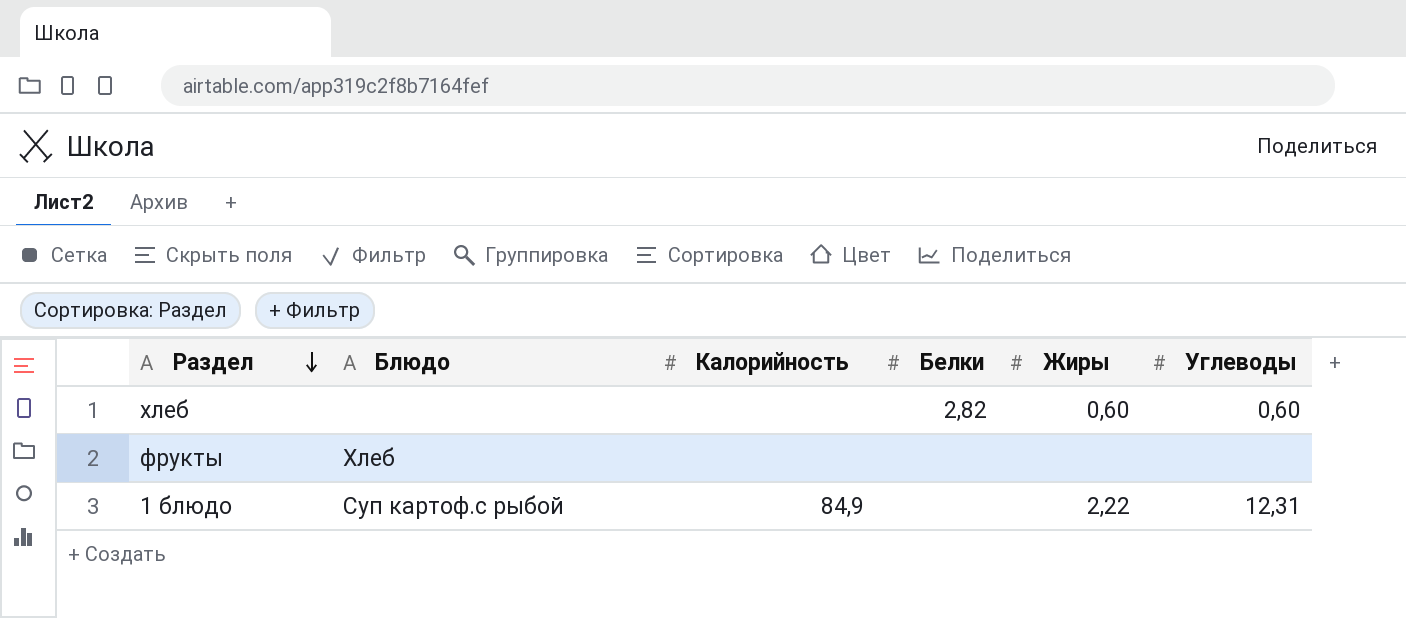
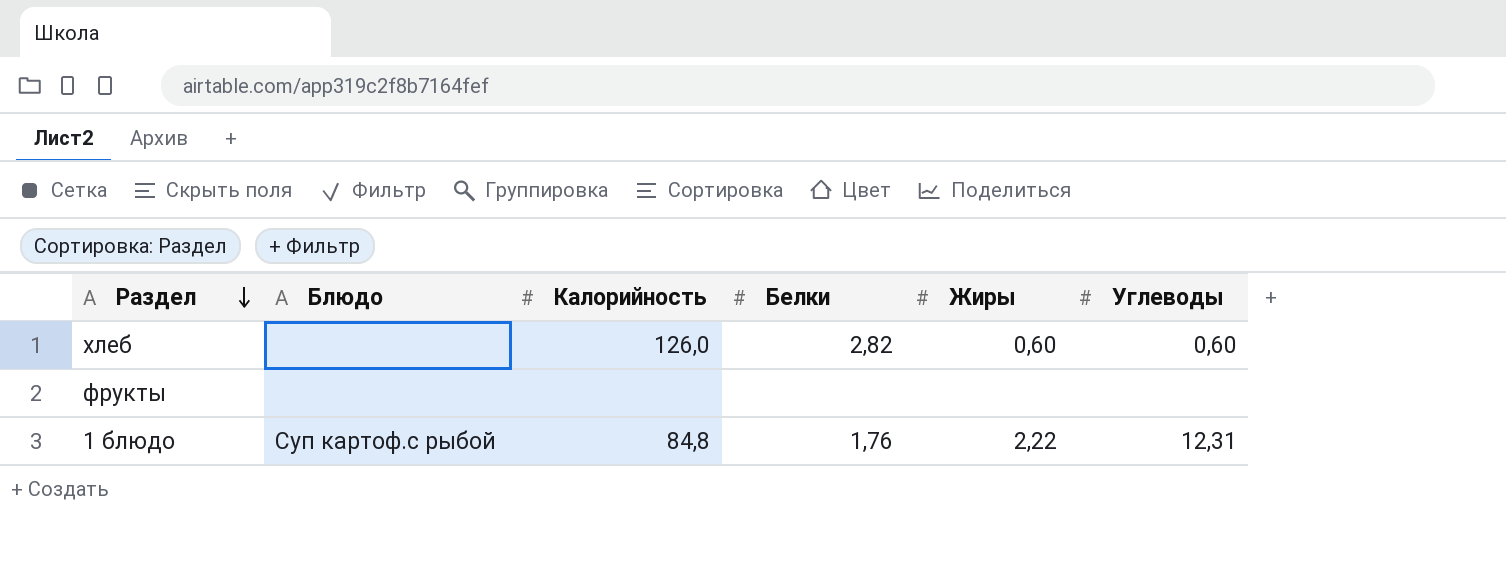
хлеб | Калорийность: none -> 126,0
фрукты | Блюдо: Хлеб -> none
1 блюдо | Калорийность: 84,9 -> 84,8
1 блюдо | Белки: none -> 1,76

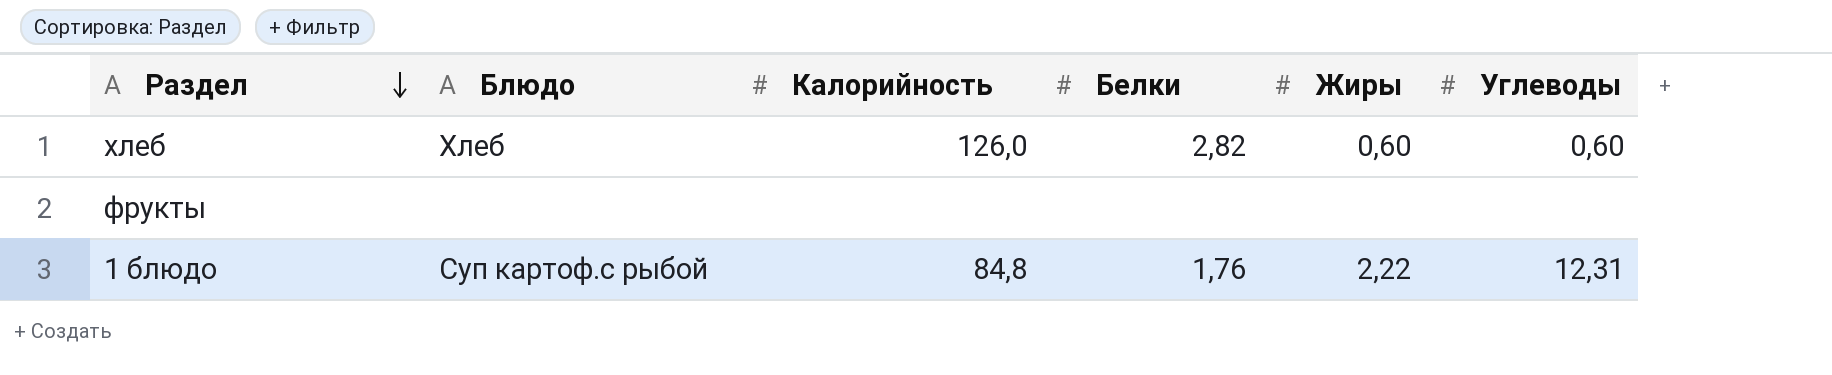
хлеб | Блюдо: none -> Хлеб

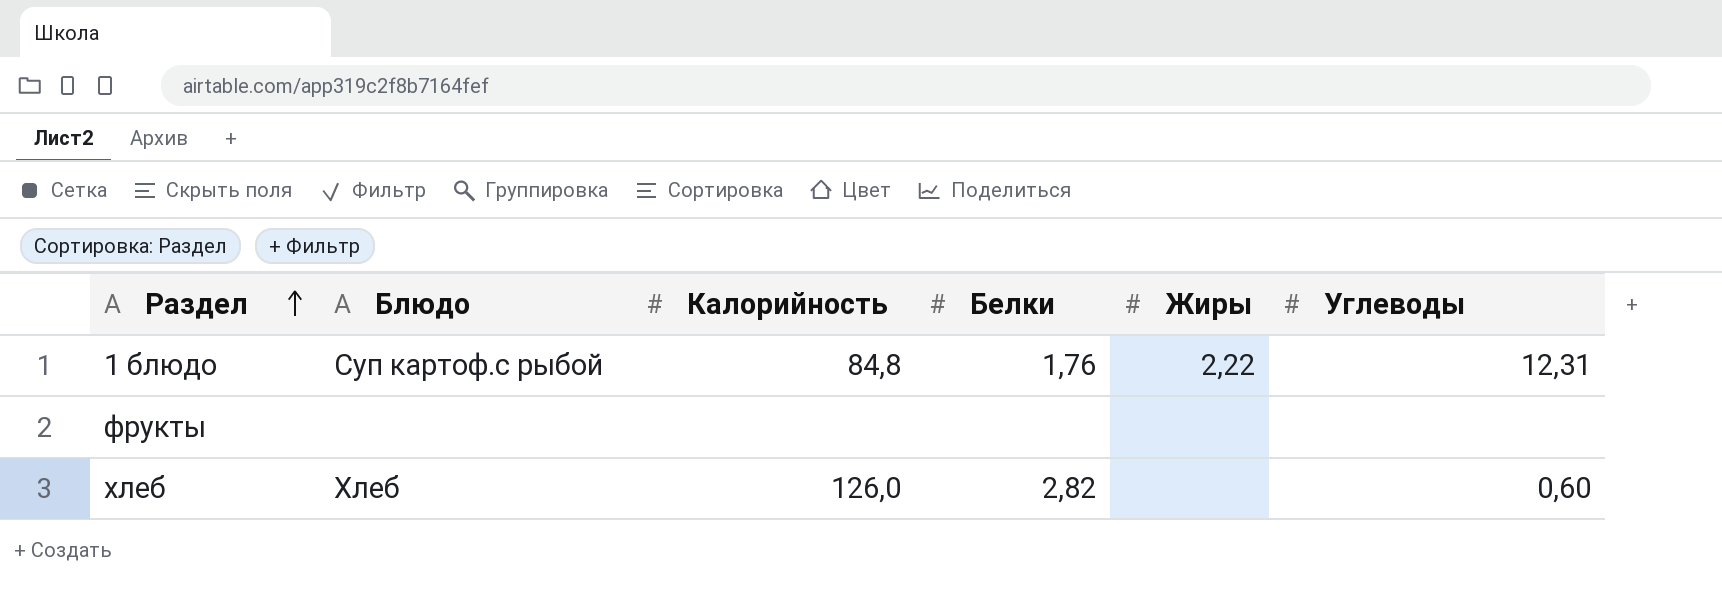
row order: Раздел descending -> Раздел ascending
хлеб | Жиры: 0,60 -> none

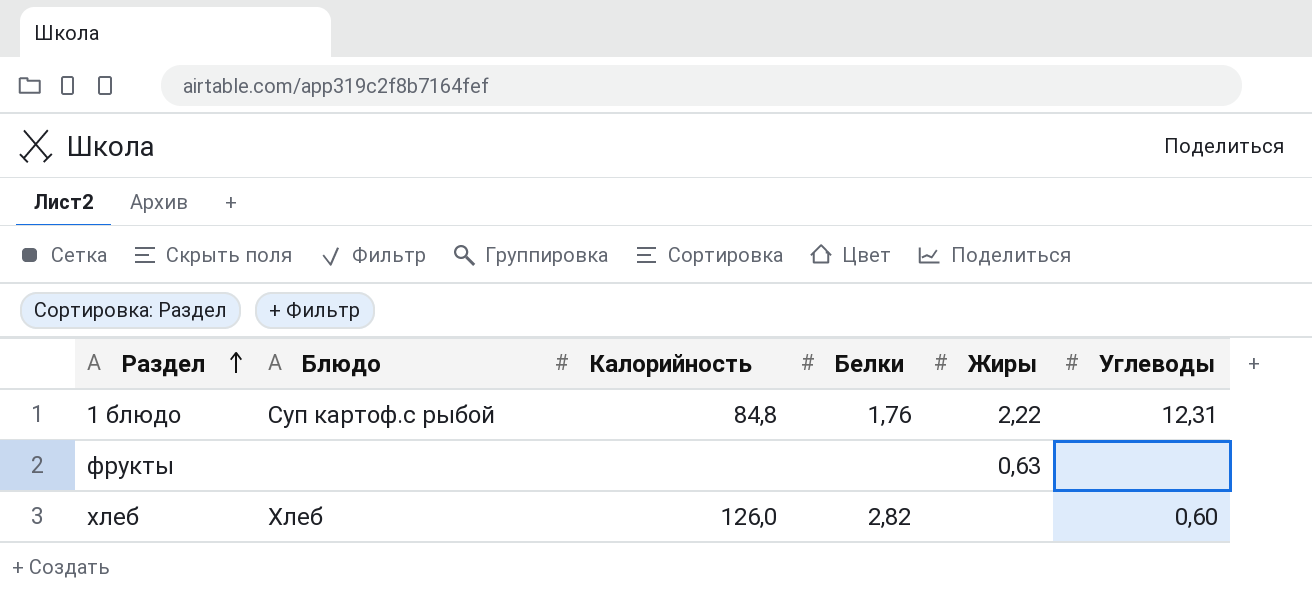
фрукты | Жиры: none -> 0,63

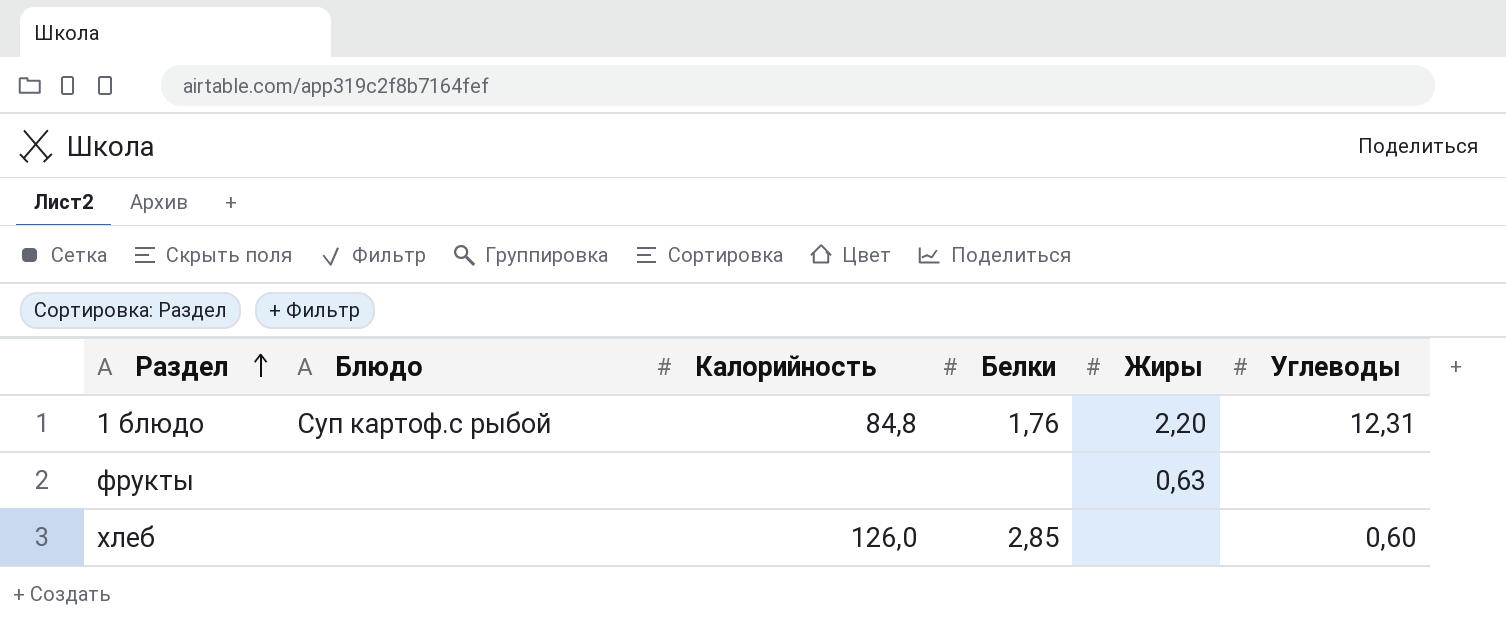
1 блюдо | Жиры: 2,22 -> 2,20
хлеб | Блюдо: Хлеб -> none
хлеб | Белки: 2,82 -> 2,85

